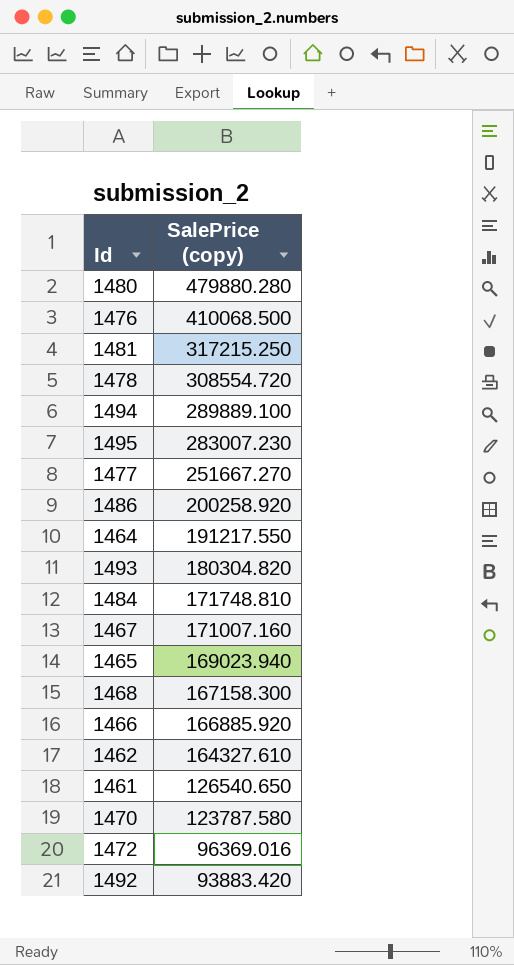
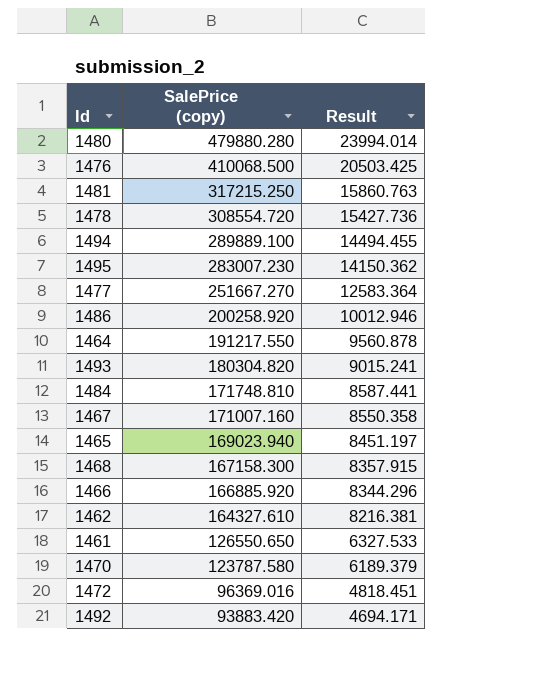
column Result | formula: none -> [SalePrice (copy)] * 0.05
1461 | SalePrice (copy): 126540.650 -> 126550.650

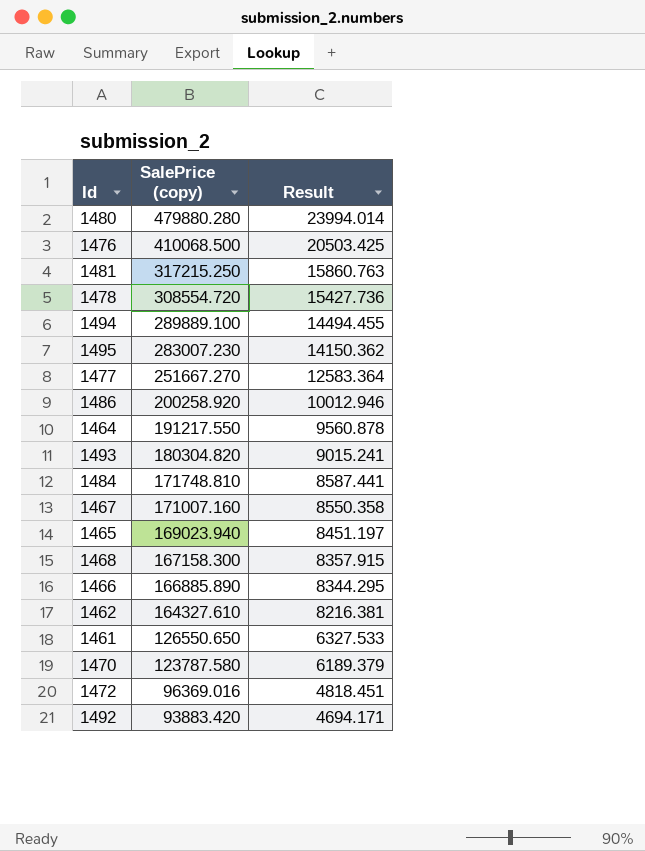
1466 | SalePrice (copy): 166885.920 -> 166885.890
1466 | Result: 8344.296 -> 8344.295

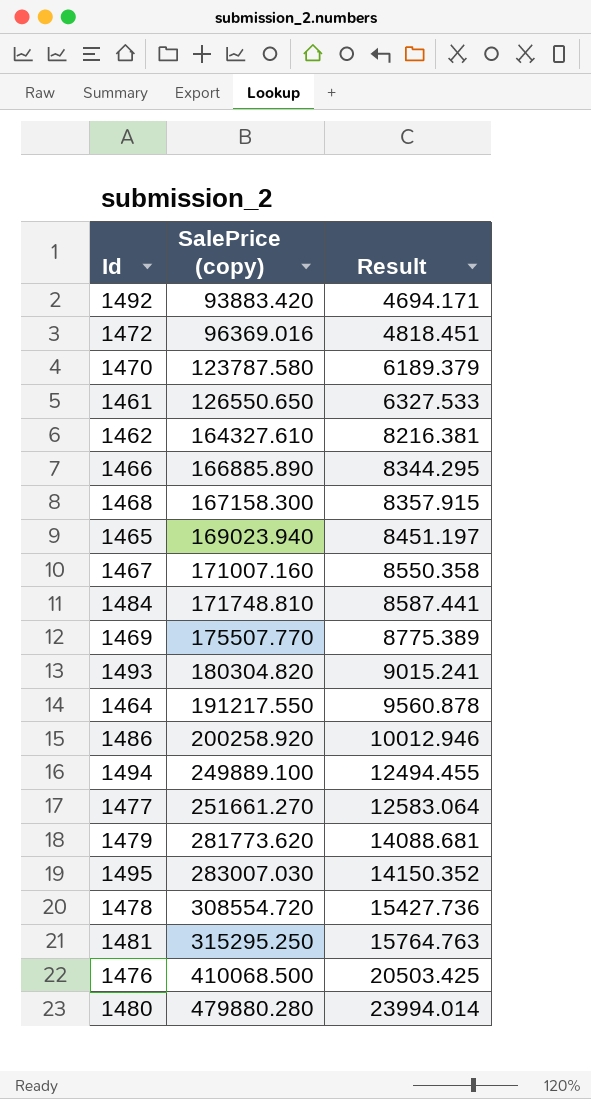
row order: SalePrice (copy) descending -> SalePrice (copy) ascending
row 1469: none -> 175507.770 | 8775.389
1494 | SalePrice (copy): 289889.100 -> 249889.100
1494 | Result: 14494.455 -> 12494.455
1477 | SalePrice (copy): 251667.270 -> 251661.270
1477 | Result: 12583.364 -> 12583.064
row 1479: none -> 281773.620 | 14088.681
1495 | SalePrice (copy): 283007.230 -> 283007.030
1495 | Result: 14150.362 -> 14150.352
1481 | SalePrice (copy): 317215.250 -> 315295.250
1481 | Result: 15860.763 -> 15764.763

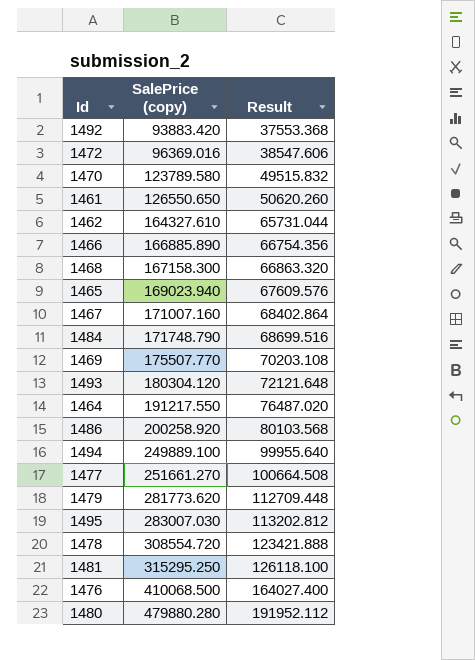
column Result | formula: [SalePrice (copy)] * 0.05 -> [SalePrice (copy)] * 0.4
1470 | SalePrice (copy): 123787.580 -> 123789.580
1484 | SalePrice (copy): 171748.810 -> 171748.790
1493 | SalePrice (copy): 180304.820 -> 180304.120

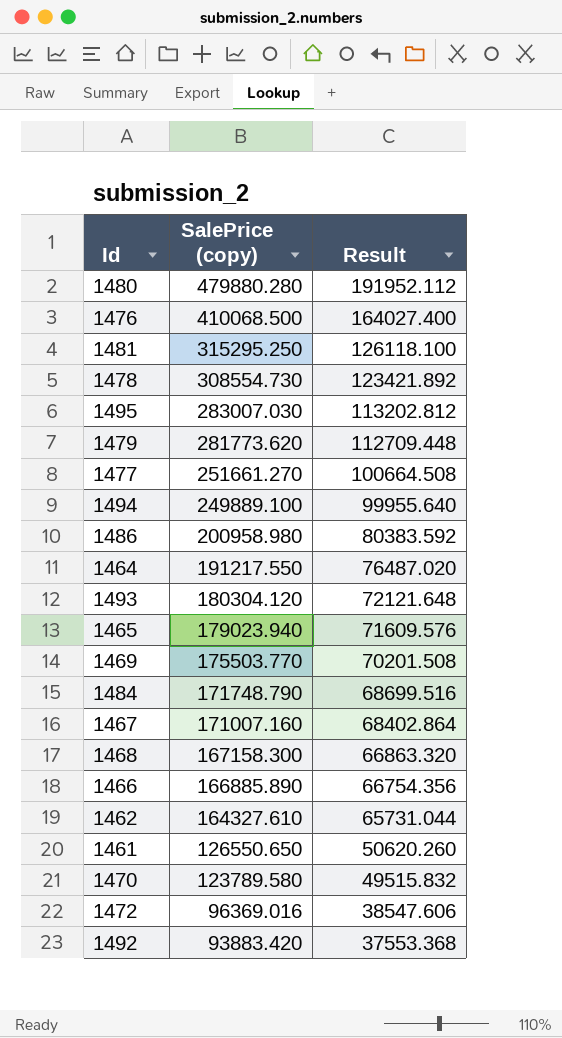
row order: SalePrice (copy) ascending -> SalePrice (copy) descending
1478 | SalePrice (copy): 308554.720 -> 308554.730
1478 | Result: 123421.888 -> 123421.892
1486 | SalePrice (copy): 200258.920 -> 200958.980
1486 | Result: 80103.568 -> 80383.592
1465 | SalePrice (copy): 169023.940 -> 179023.940
1465 | Result: 67609.576 -> 71609.576
1469 | SalePrice (copy): 175507.770 -> 175503.770
1469 | Result: 70203.108 -> 70201.508

